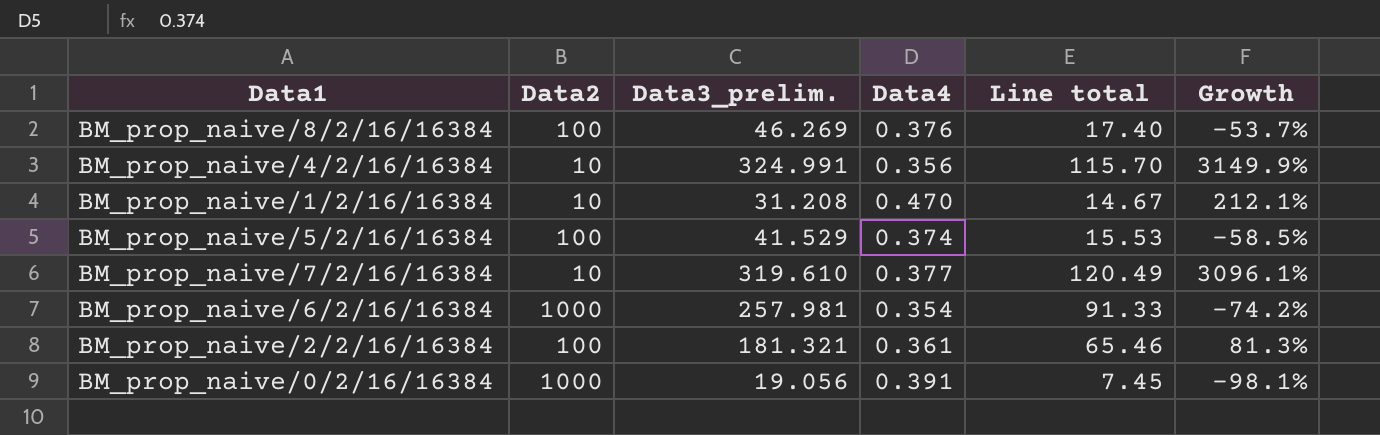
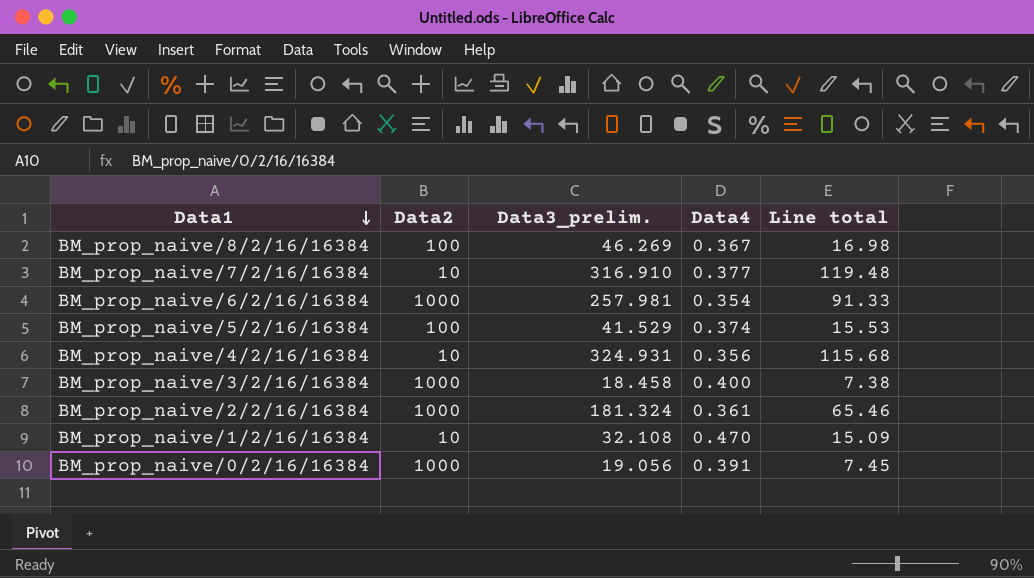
row order: none -> Data1 descending
column Growth | formula: ([Data3_prelim.] - [Data2]) / [Data2] -> none
BM_prop_naive/8/2/16/16384 | Data4: 0.376 -> 0.367
BM_prop_naive/8/2/16/16384 | Line total: 17.40 -> 16.98
BM_prop_naive/7/2/16/16384 | Data3_prelim.: 319.610 -> 316.910
BM_prop_naive/7/2/16/16384 | Line total: 120.49 -> 119.48
BM_prop_naive/4/2/16/16384 | Data3_prelim.: 324.991 -> 324.931
BM_prop_naive/4/2/16/16384 | Line total: 115.70 -> 115.68
row BM_prop_naive/3/2/16/16384: none -> 1000 | 18.458 | 0.400 | 7.38
BM_prop_naive/2/2/16/16384 | Data2: 100 -> 1000
BM_prop_naive/2/2/16/16384 | Data3_prelim.: 181.321 -> 181.324
BM_prop_naive/1/2/16/16384 | Data3_prelim.: 31.208 -> 32.108
BM_prop_naive/1/2/16/16384 | Line total: 14.67 -> 15.09

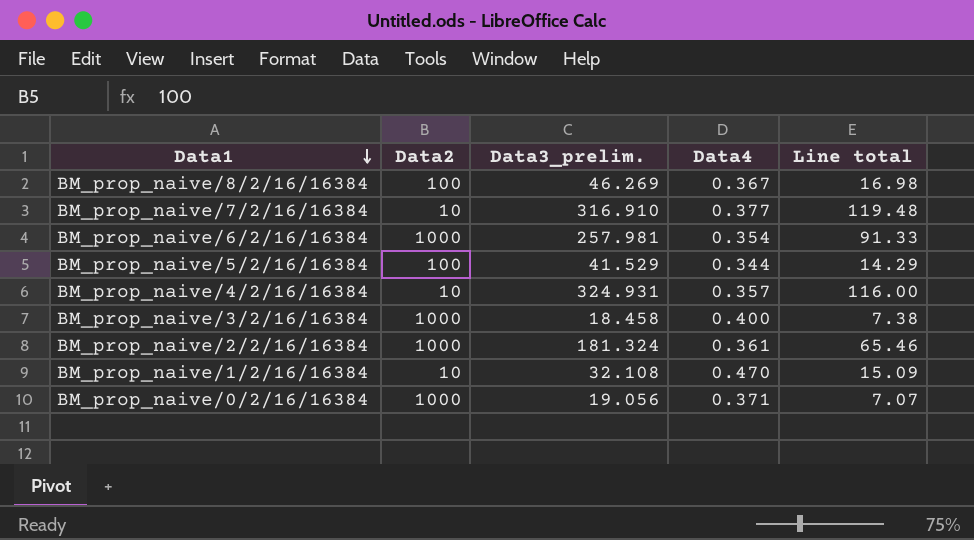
BM_prop_naive/5/2/16/16384 | Data4: 0.374 -> 0.344
BM_prop_naive/5/2/16/16384 | Line total: 15.53 -> 14.29
BM_prop_naive/4/2/16/16384 | Data4: 0.356 -> 0.357
BM_prop_naive/4/2/16/16384 | Line total: 115.68 -> 116.00
BM_prop_naive/0/2/16/16384 | Data4: 0.391 -> 0.371
BM_prop_naive/0/2/16/16384 | Line total: 7.45 -> 7.07

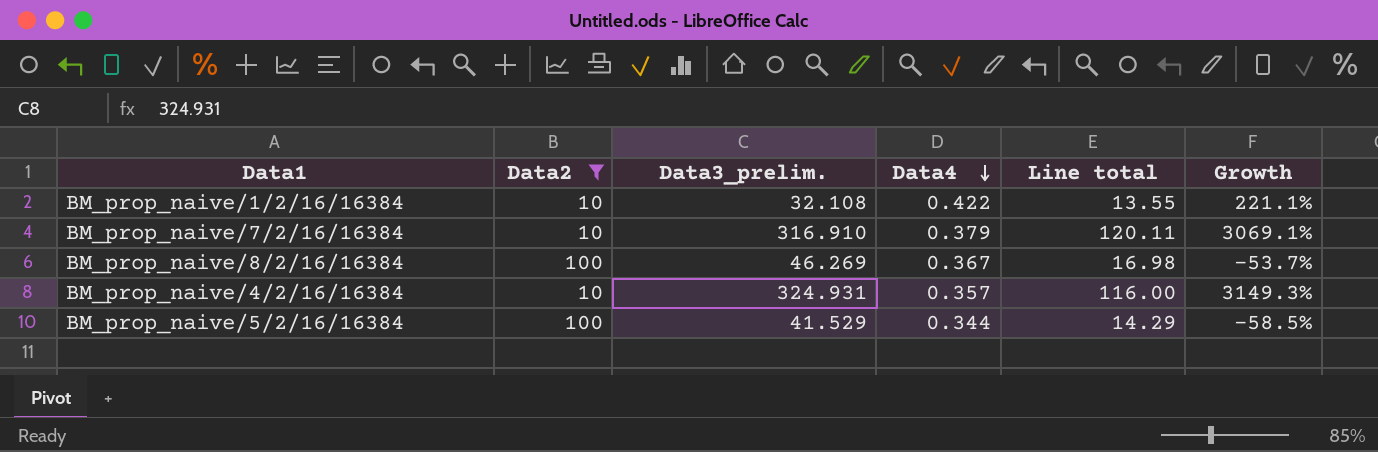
filter: none -> Data2 != 1000
row order: Data1 descending -> Data4 descending
column Growth | formula: none -> ([Data3_prelim.] - [Data2]) / [Data2]
BM_prop_naive/1/2/16/16384 | Data4: 0.470 -> 0.422
BM_prop_naive/1/2/16/16384 | Line total: 15.09 -> 13.55
BM_prop_naive/7/2/16/16384 | Data4: 0.377 -> 0.379
BM_prop_naive/7/2/16/16384 | Line total: 119.48 -> 120.11

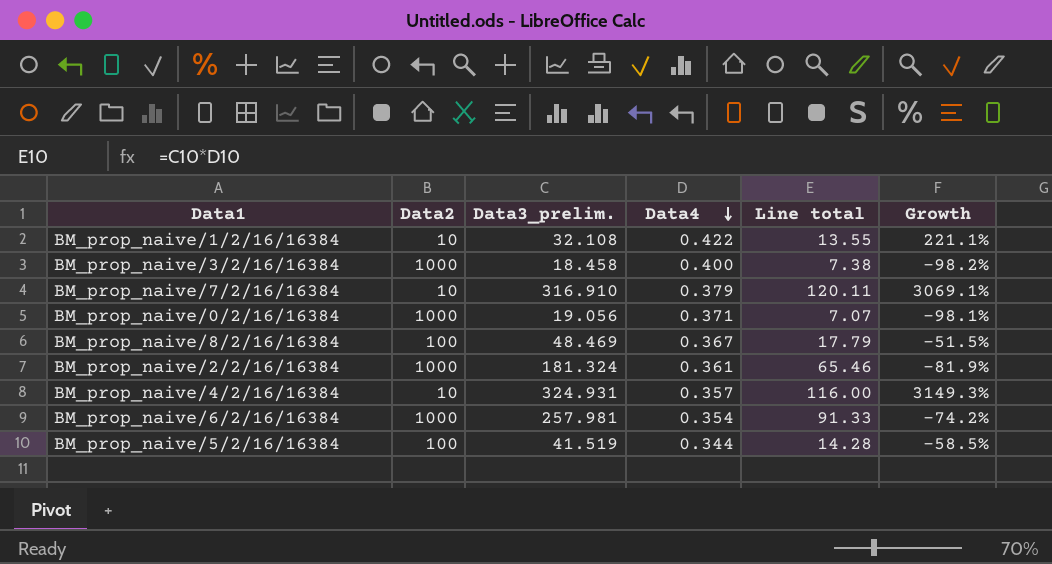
filter: Data2 != 1000 -> none
BM_prop_naive/8/2/16/16384 | Data3_prelim.: 46.269 -> 48.469
BM_prop_naive/8/2/16/16384 | Line total: 16.98 -> 17.79
BM_prop_naive/8/2/16/16384 | Growth: -53.7% -> -51.5%
BM_prop_naive/5/2/16/16384 | Data3_prelim.: 41.529 -> 41.519
BM_prop_naive/5/2/16/16384 | Line total: 14.29 -> 14.28

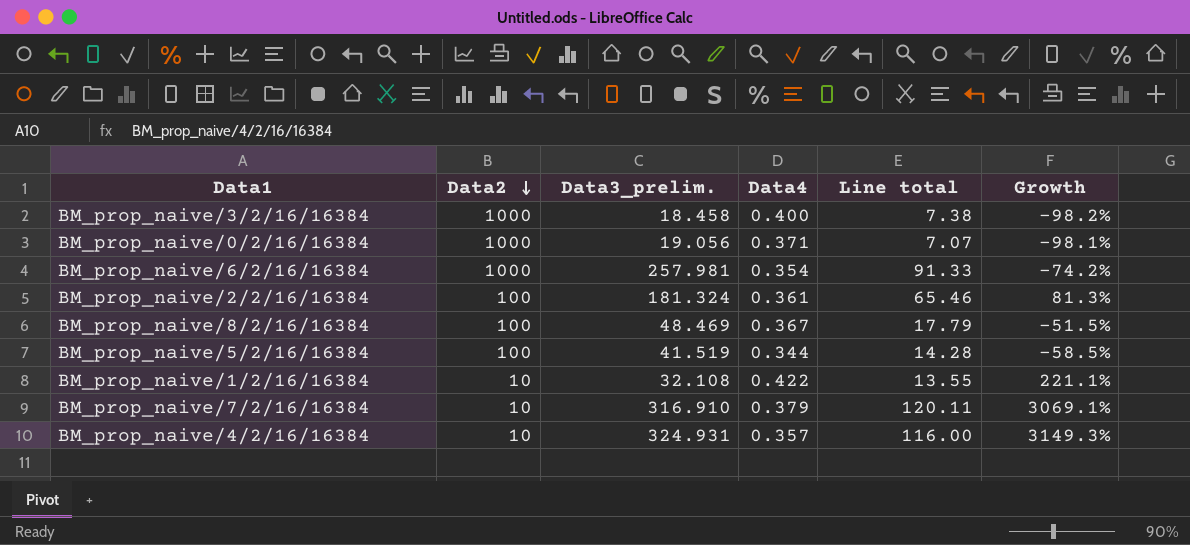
row order: Data4 descending -> Data2 descending
BM_prop_naive/2/2/16/16384 | Data2: 1000 -> 100
BM_prop_naive/2/2/16/16384 | Growth: -81.9% -> 81.3%

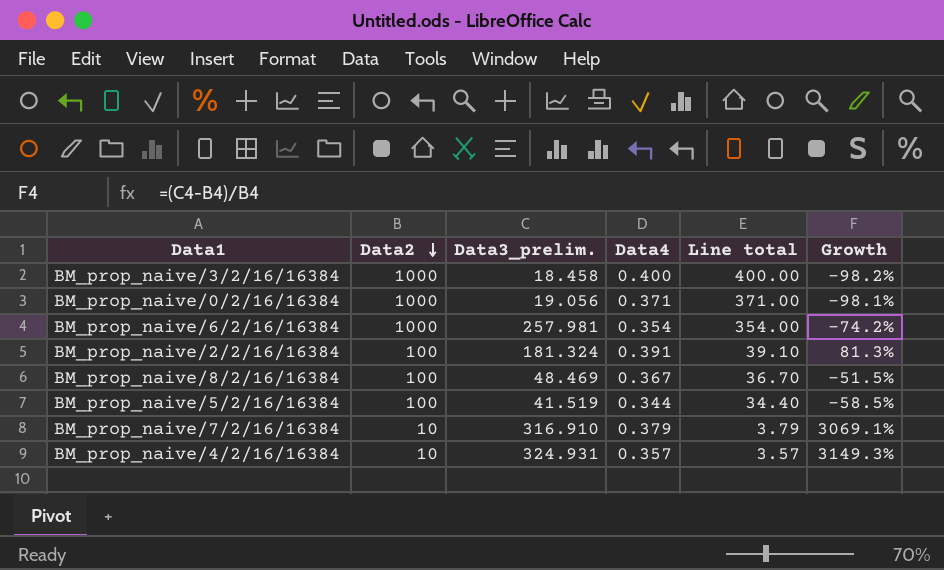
column Line total | formula: [Data3_prelim.] * [Data4] -> [Data2] * [Data4]
row BM_prop_naive/1/2/16/16384: 10 | 32.108 | 0.422 | 13.55 | 221.1% -> none
BM_prop_naive/2/2/16/16384 | Data4: 0.361 -> 0.391

